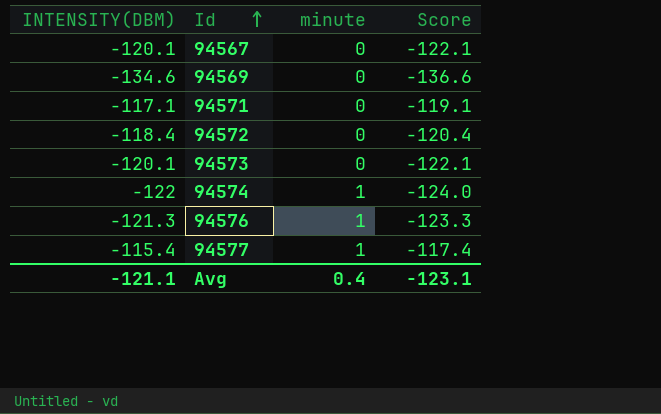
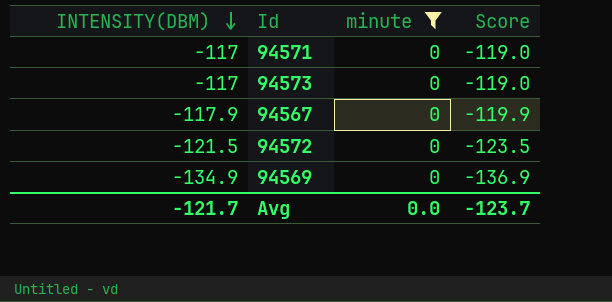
filter: none -> minute = 0
row order: Id ascending -> INTENSITY(DBM) descending
94571 | INTENSITY(DBM): -117.1 -> -117
94571 | Score: -119.1 -> -119.0
94573 | INTENSITY(DBM): -120.1 -> -117
94573 | Score: -122.1 -> -119.0
94567 | INTENSITY(DBM): -120.1 -> -117.9
94567 | Score: -122.1 -> -119.9
94572 | INTENSITY(DBM): -118.4 -> -121.5
94572 | Score: -120.4 -> -123.5
94569 | INTENSITY(DBM): -134.6 -> -134.9
94569 | Score: -136.6 -> -136.9
Avg | INTENSITY(DBM): -121.1 -> -121.7
Avg | minute: 0.4 -> 0.0
Avg | Score: -123.1 -> -123.7

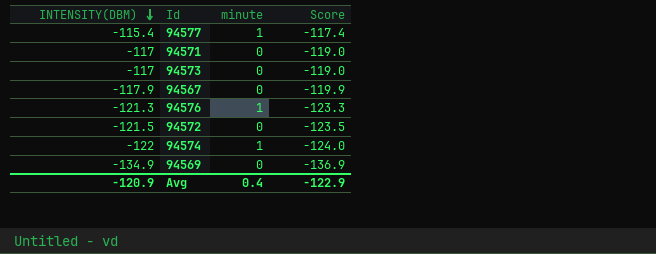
filter: minute = 0 -> none
Avg | INTENSITY(DBM): -121.7 -> -120.9
Avg | minute: 0.0 -> 0.4
Avg | Score: -123.7 -> -122.9

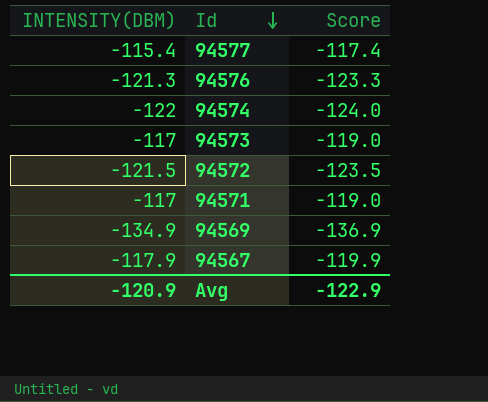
row order: INTENSITY(DBM) descending -> Id descending
column minute | position: 3 -> none

